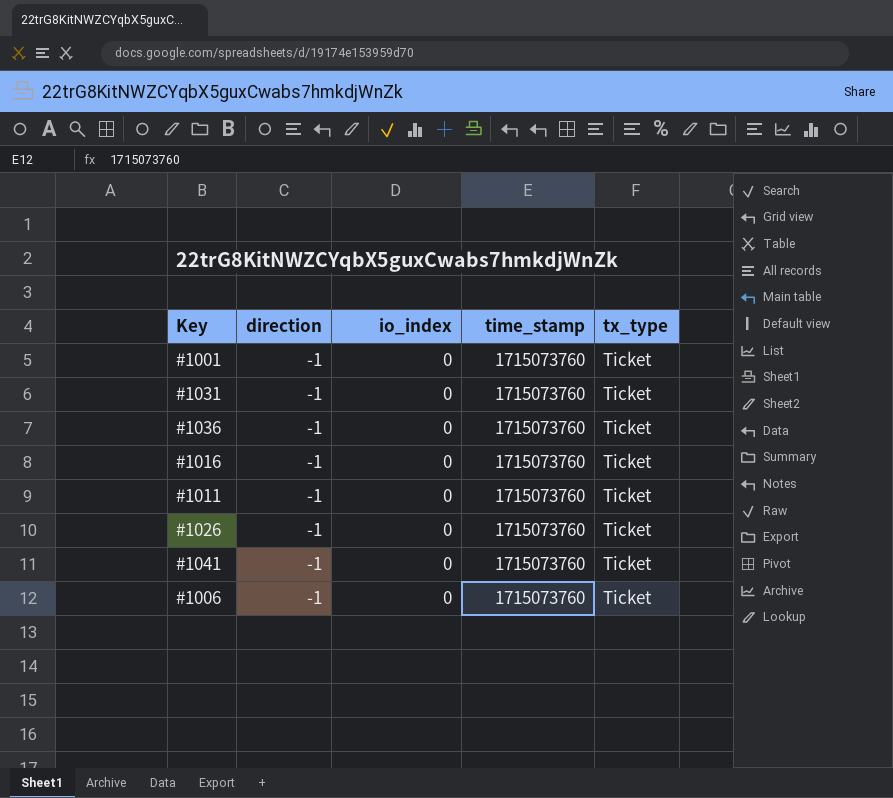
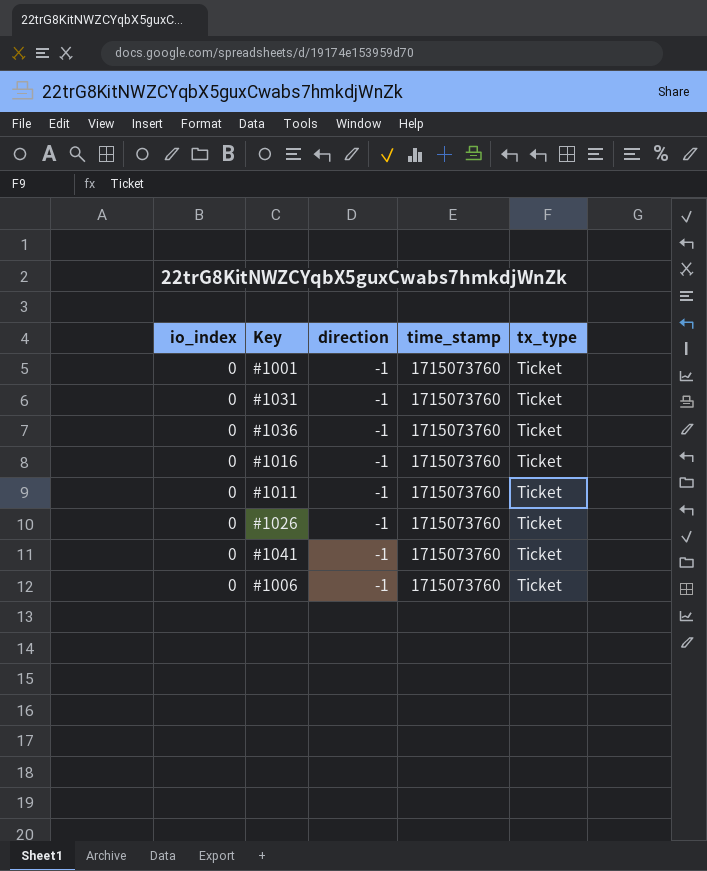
column io_index | position: 3 -> 1

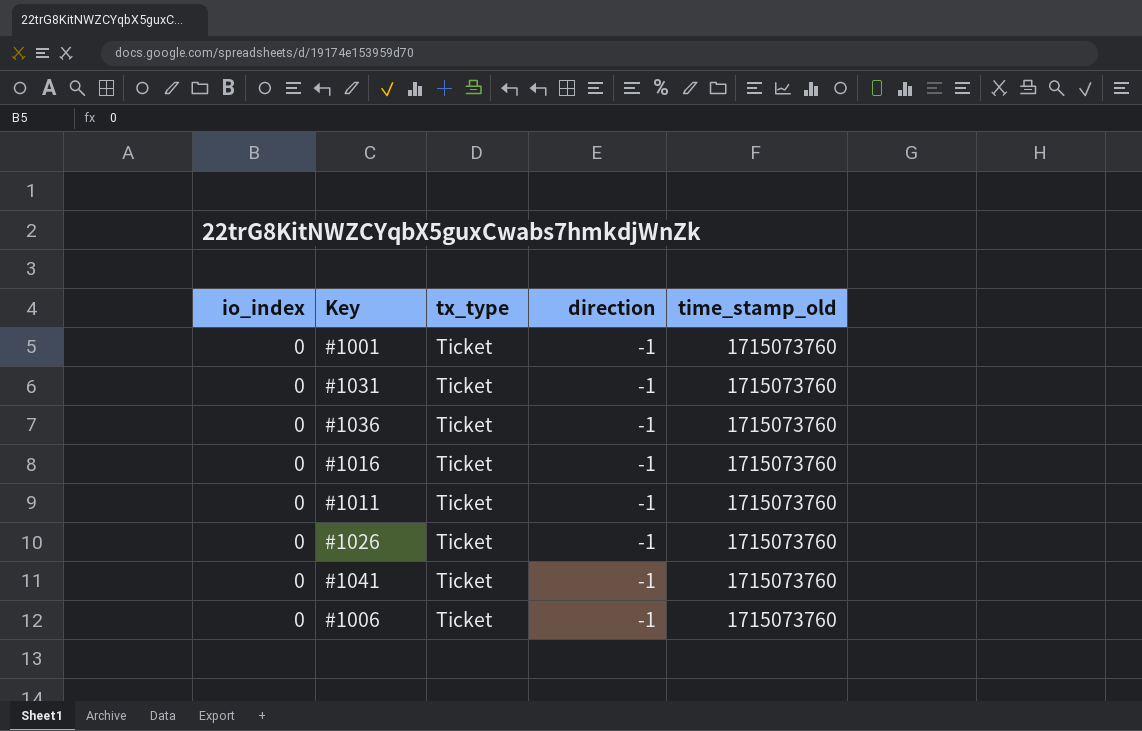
column tx_type | position: 5 -> 3
column name: time_stamp -> time_stamp_old

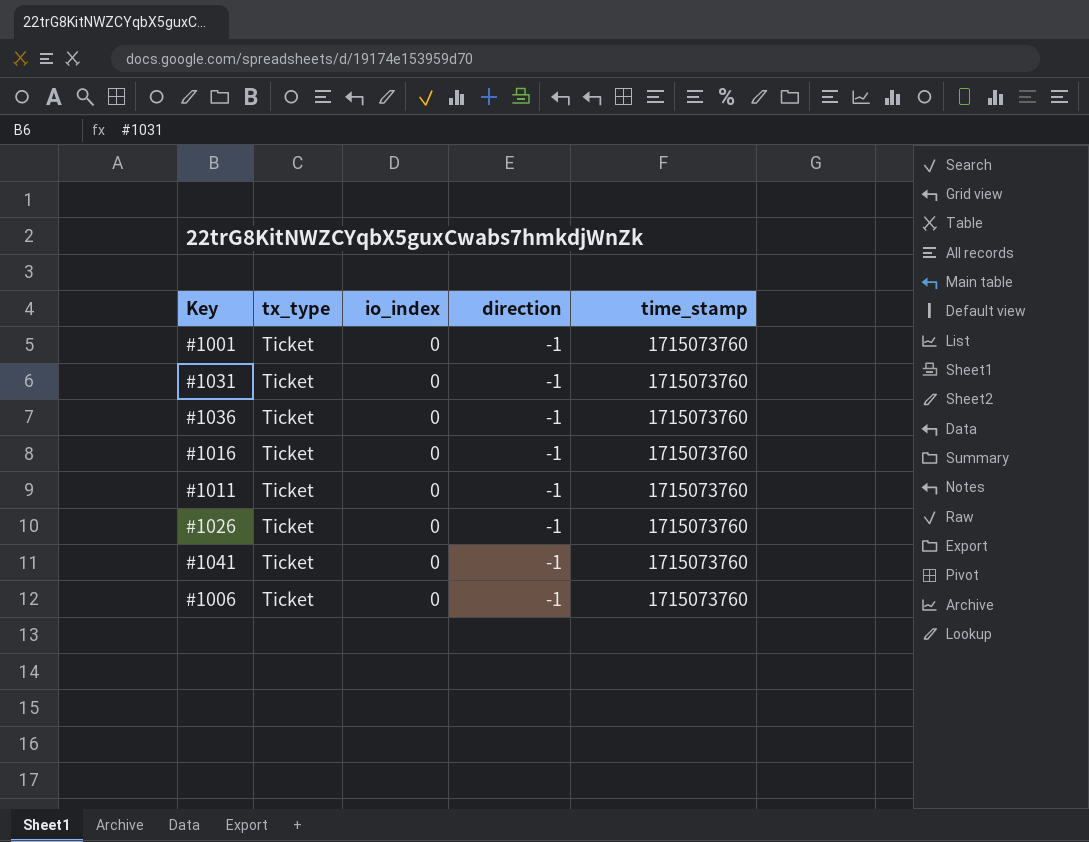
column io_index | position: 1 -> 3
column name: time_stamp_old -> time_stamp

